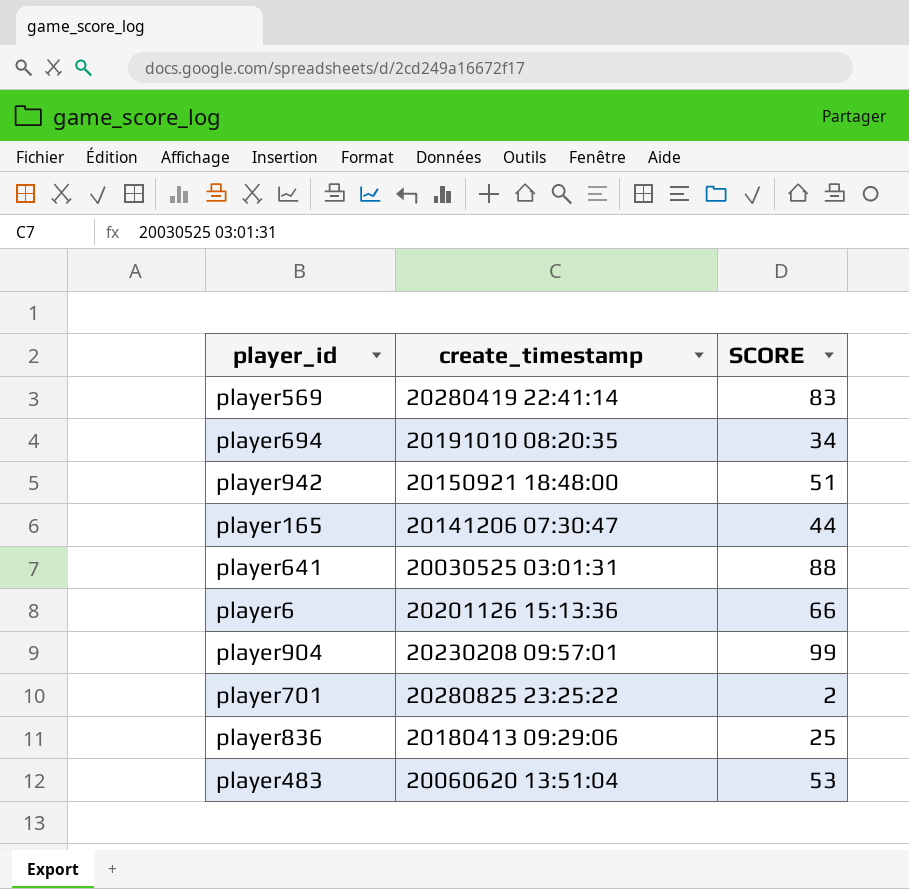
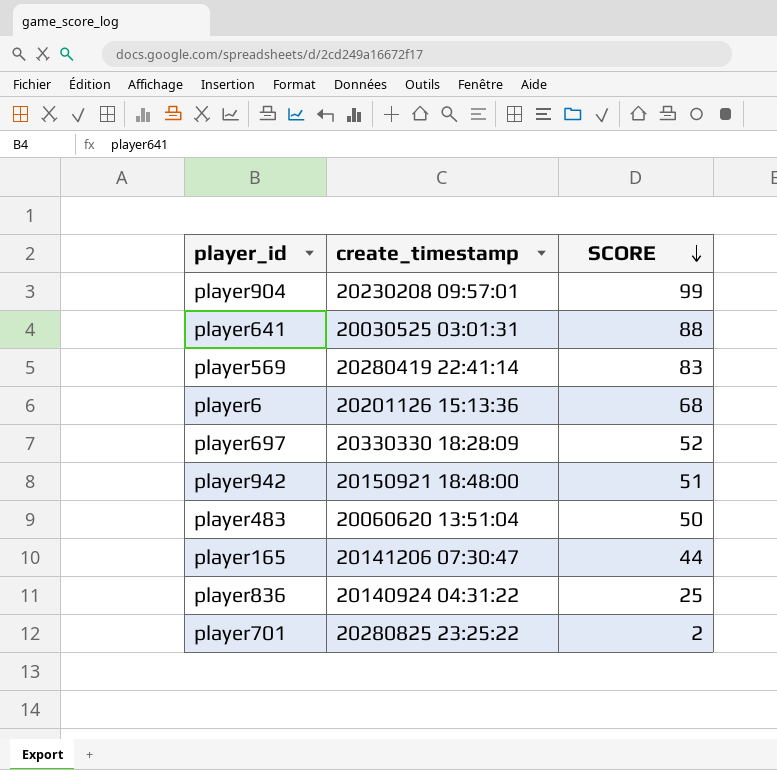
row order: none -> SCORE descending
row player694: 20191010 08:20:35 | 34 -> none
player6 | SCORE: 66 -> 68
row player697: none -> 20330330 18:28:09 | 52
player483 | SCORE: 53 -> 50
player836 | create_timestamp: 20180413 09:29:06 -> 20140924 04:31:22

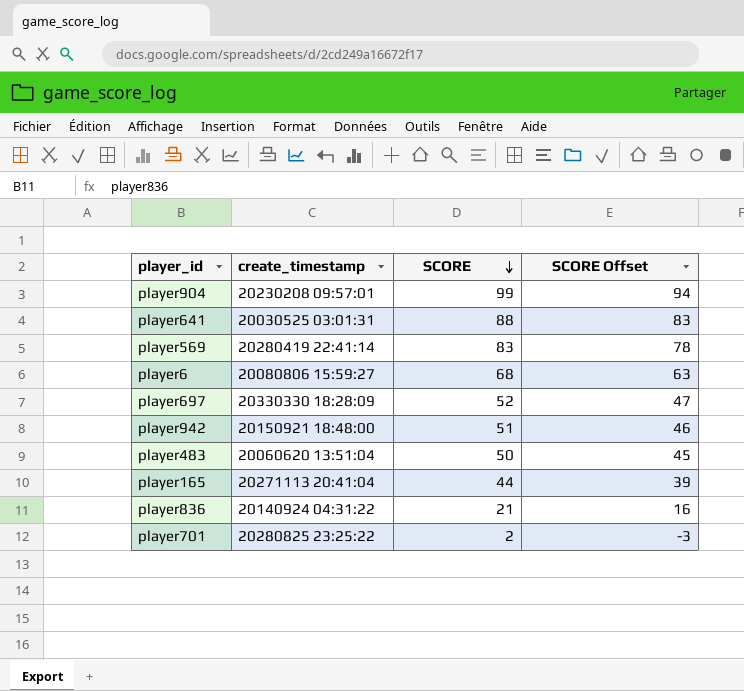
column SCORE Offset | formula: none -> [SCORE] - 5
player6 | create_timestamp: 20201126 15:13:36 -> 20080806 15:59:27
player165 | create_timestamp: 20141206 07:30:47 -> 20271113 20:41:04
player836 | SCORE: 25 -> 21

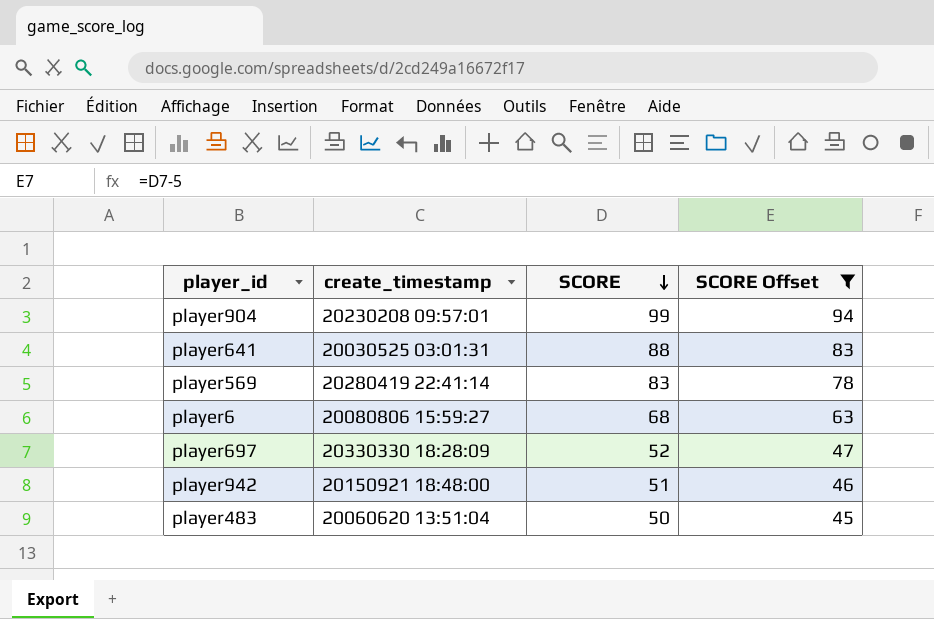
filter: none -> SCORE Offset >= 45

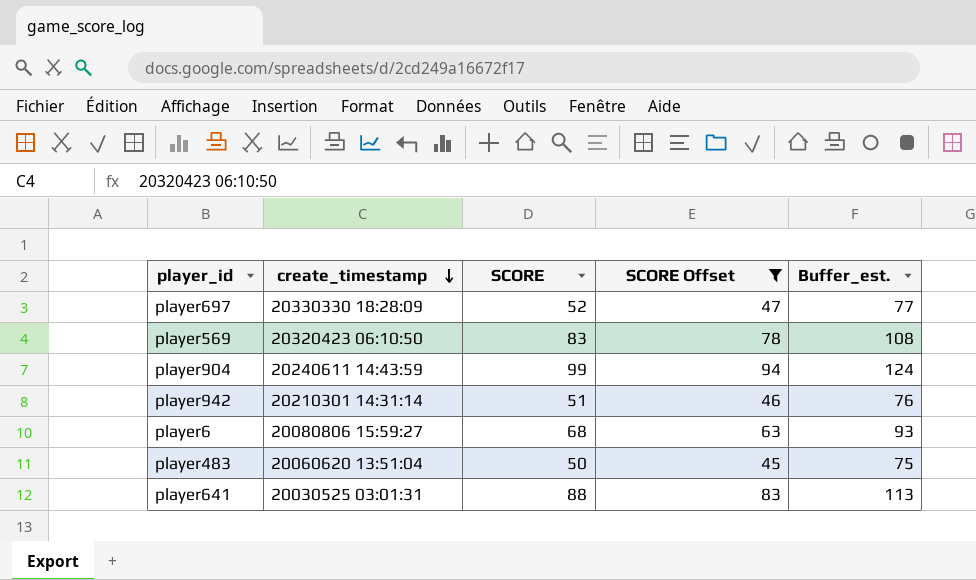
row order: SCORE descending -> create_timestamp descending
column Buffer_est. | formula: none -> [SCORE] + 25
player569 | create_timestamp: 20280419 22:41:14 -> 20320423 06:10:50
player904 | create_timestamp: 20230208 09:57:01 -> 20240611 14:43:59
player942 | create_timestamp: 20150921 18:48:00 -> 20210301 14:31:14

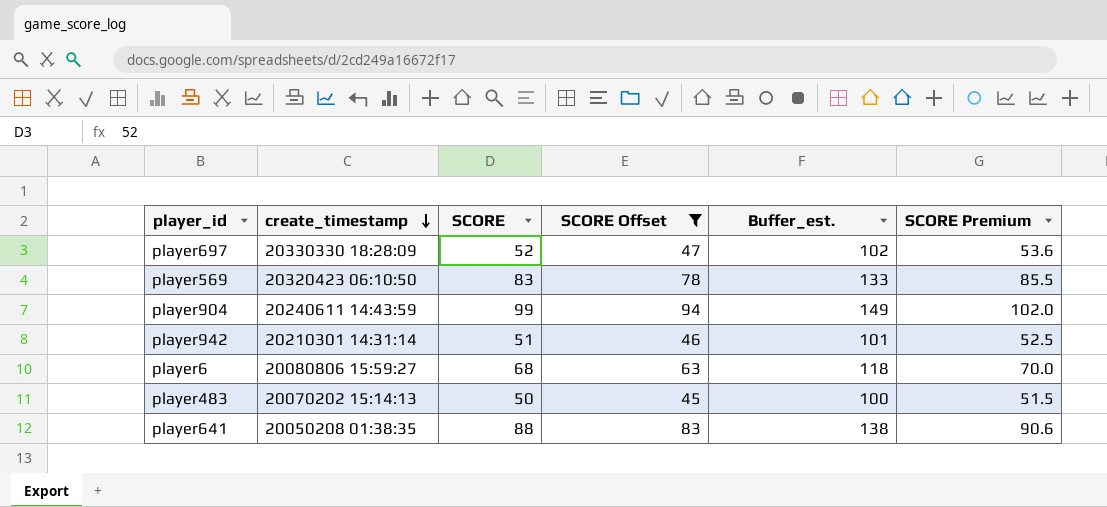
column Buffer_est. | formula: [SCORE] + 25 -> [SCORE] + 50
column SCORE Premium | formula: none -> [SCORE] * 1.03
player483 | create_timestamp: 20060620 13:51:04 -> 20070202 15:14:13
player641 | create_timestamp: 20030525 03:01:31 -> 20050208 01:38:35

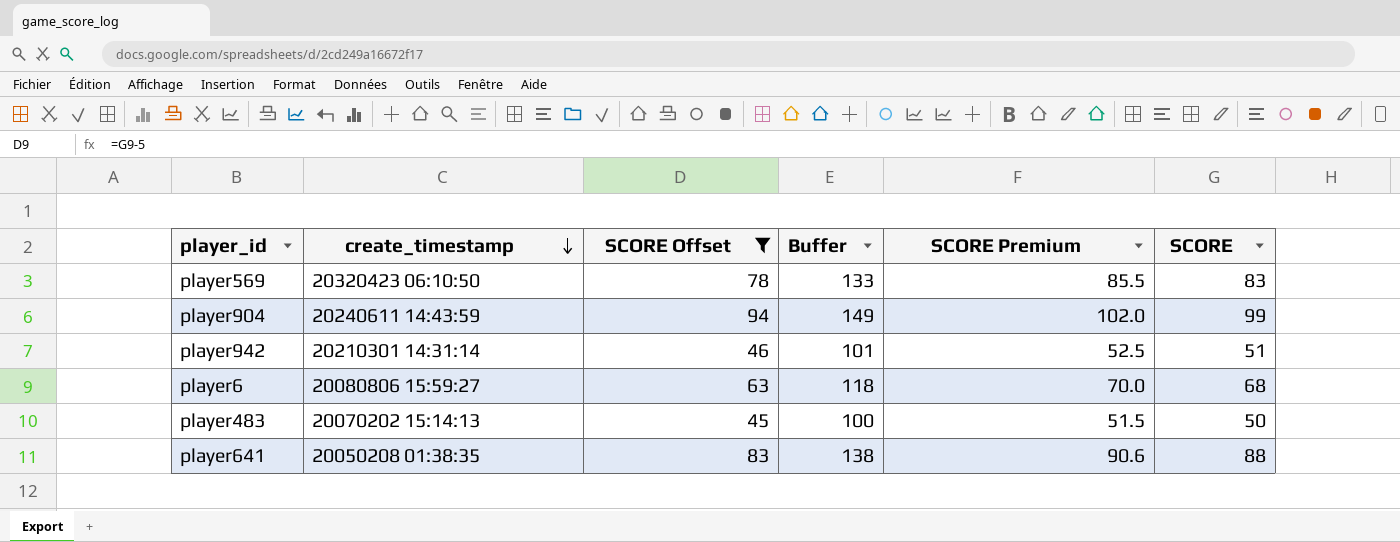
column name: Buffer_est. -> Buffer
column SCORE | position: 3 -> 6
row player697: 20330330 18:28:09 | 52 | 47 | 102 | 53.6 -> none

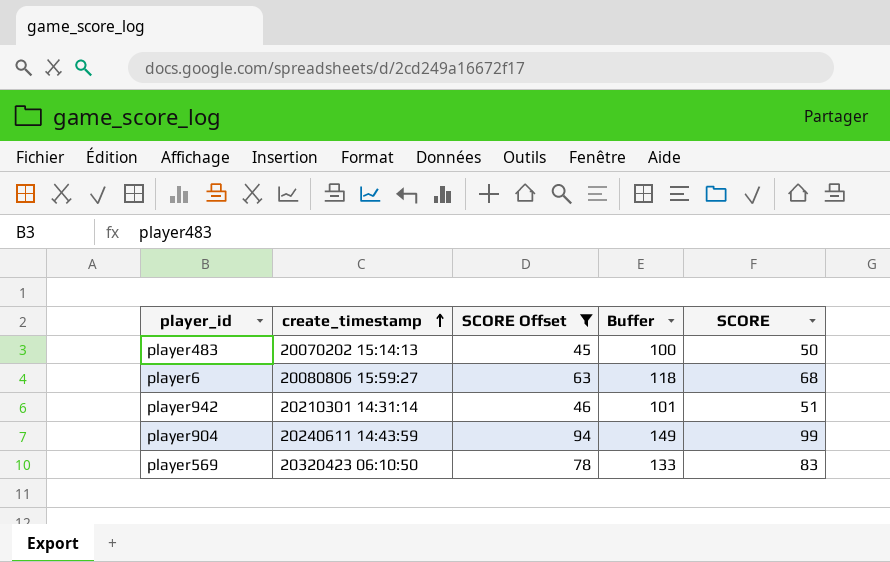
row order: create_timestamp descending -> create_timestamp ascending
column SCORE Premium | formula: [SCORE] * 1.03 -> none
row player641: 20050208 01:38:35 | 83 | 138 | 90.6 | 88 -> none

